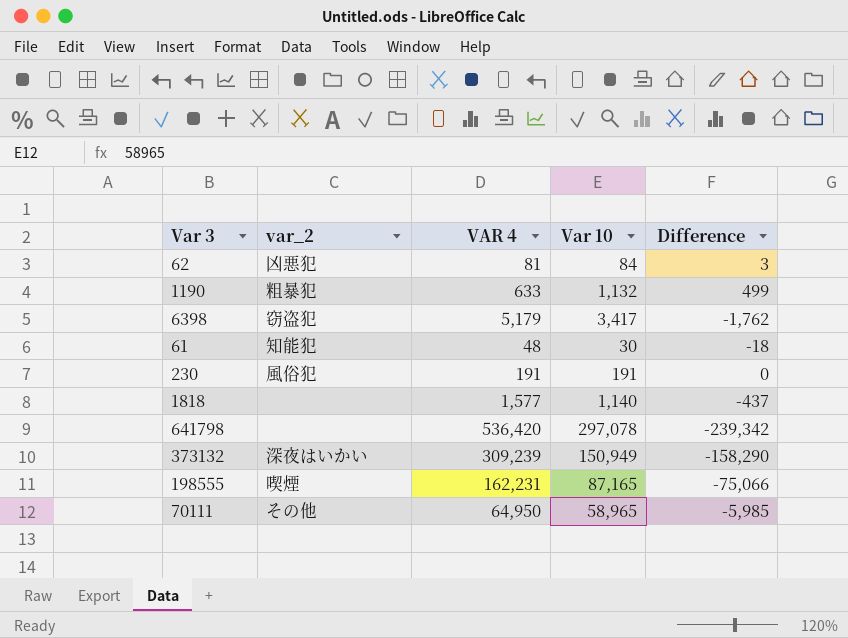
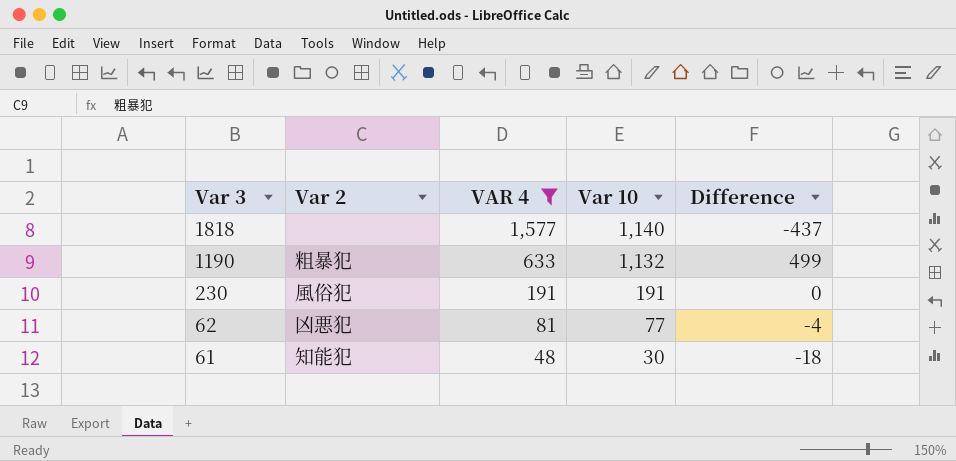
filter: none -> VAR 4 <= 1,577
row order: none -> Var 3 descending
column name: var_2 -> Var 2
62 | Var 10: 84 -> 77
62 | Difference: 3 -> -4

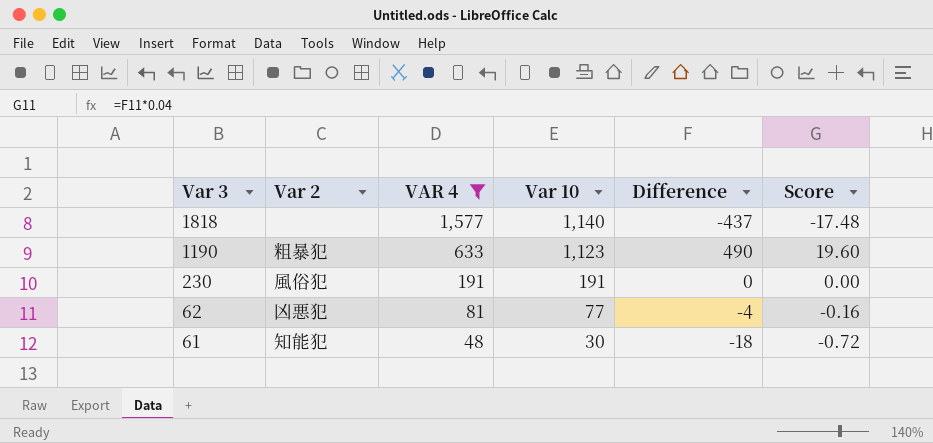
column Score | formula: none -> [Difference] * 0.04
1190 | Var 10: 1,132 -> 1,123
1190 | Difference: 499 -> 490

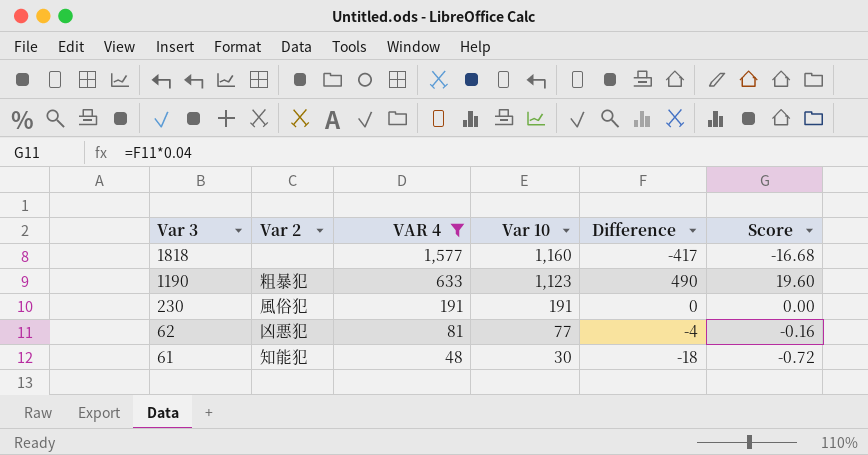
1818 | Var 10: 1,140 -> 1,160
1818 | Difference: -437 -> -417
1818 | Score: -17.48 -> -16.68

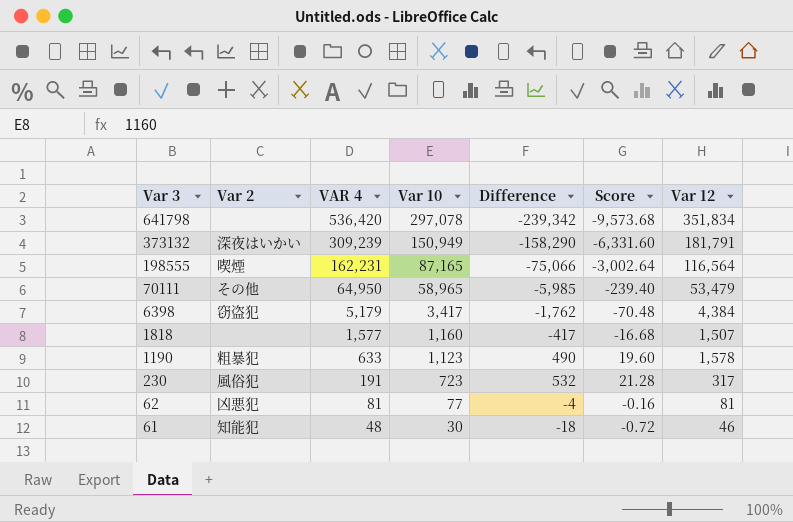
filter: VAR 4 <= 1,577 -> none
column Var 12 | position: none -> 7
230 | Var 10: 191 -> 723
230 | Difference: 0 -> 532
230 | Score: 0.00 -> 21.28

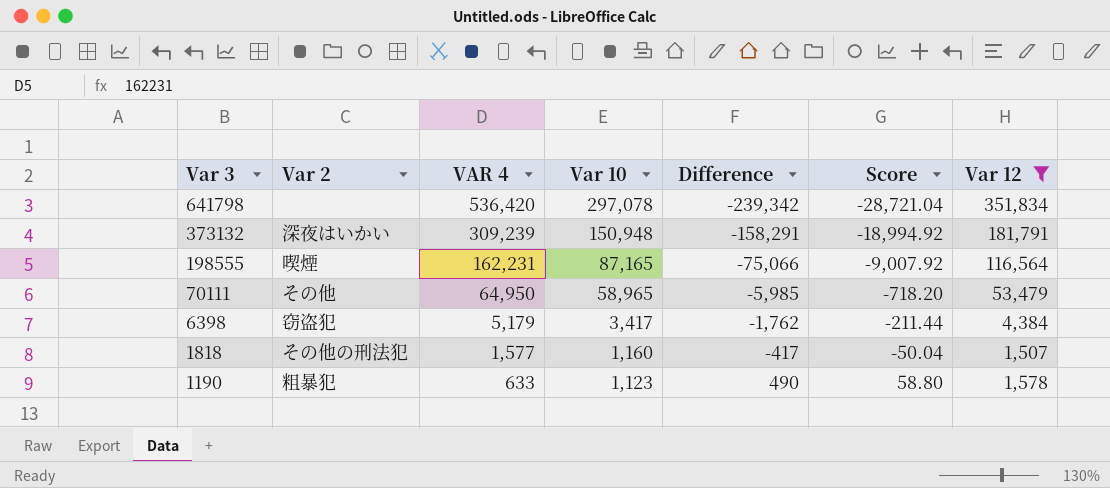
filter: none -> Var 12 >= 1,507
column Score | formula: [Difference] * 0.04 -> [Difference] * 0.12
373132 | Var 10: 150,949 -> 150,948
373132 | Difference: -158,290 -> -158,291
1818 | Var 2: none -> その他の刑法犯

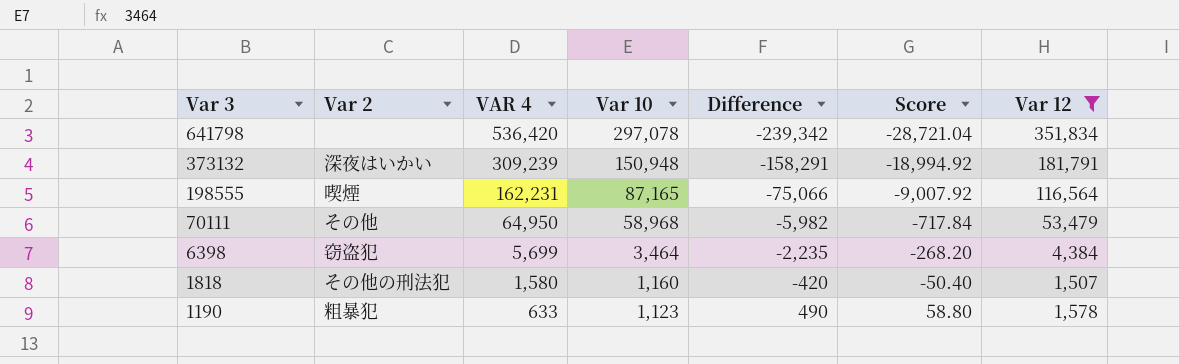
70111 | Var 10: 58,965 -> 58,968
70111 | Difference: -5,985 -> -5,982
70111 | Score: -718.20 -> -717.84
6398 | VAR 4: 5,179 -> 5,699
6398 | Var 10: 3,417 -> 3,464
6398 | Difference: -1,762 -> -2,235
6398 | Score: -211.44 -> -268.20
1818 | VAR 4: 1,577 -> 1,580
1818 | Difference: -417 -> -420
1818 | Score: -50.04 -> -50.40

